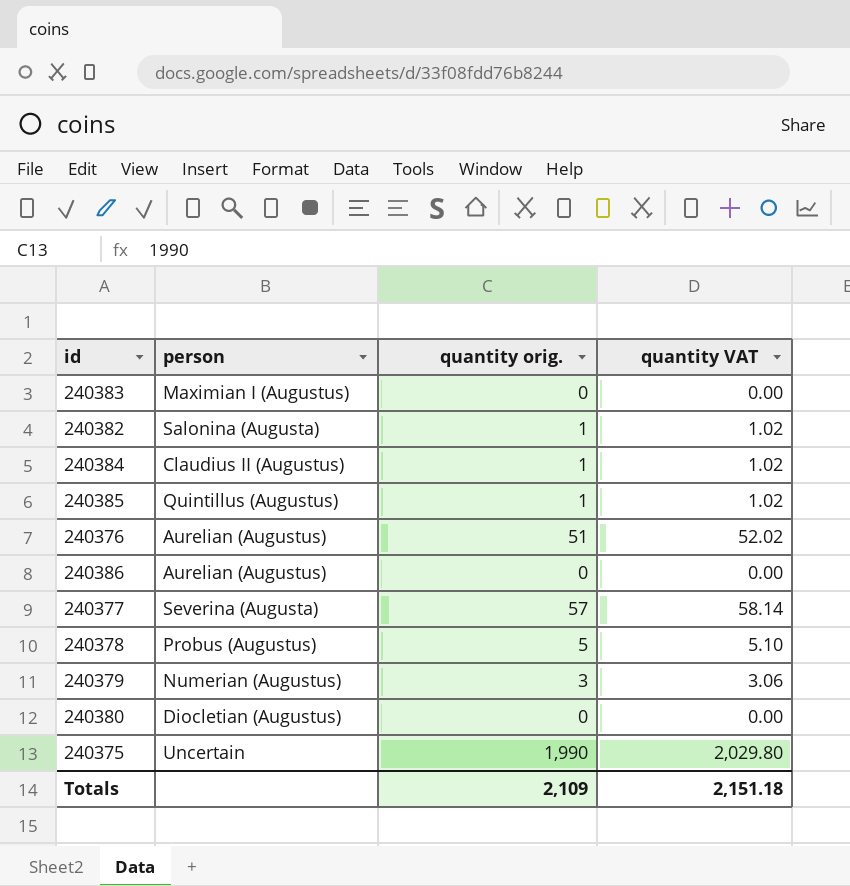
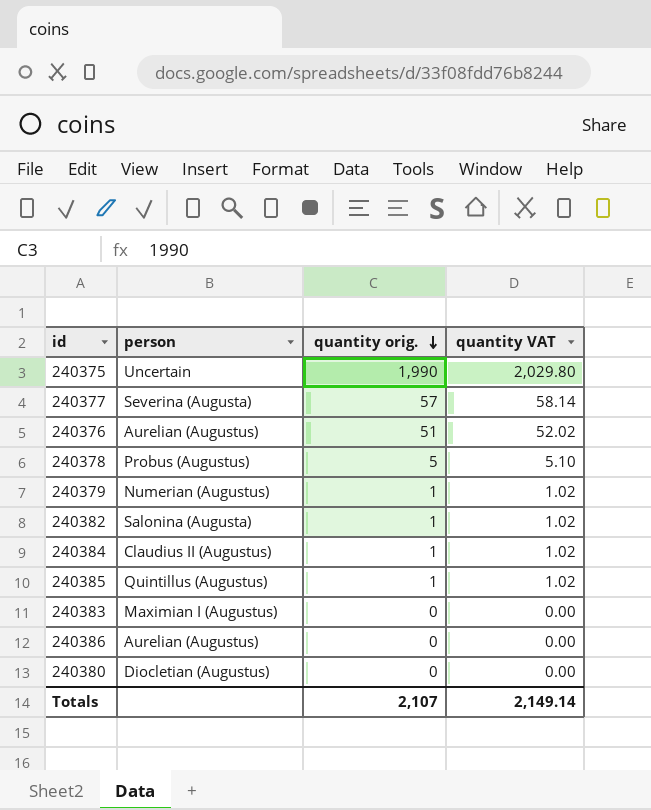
row order: none -> quantity orig. descending
240379 | quantity orig.: 3 -> 1
240379 | quantity VAT: 3.06 -> 1.02
Totals | quantity orig.: 2,109 -> 2,107
Totals | quantity VAT: 2,151.18 -> 2,149.14

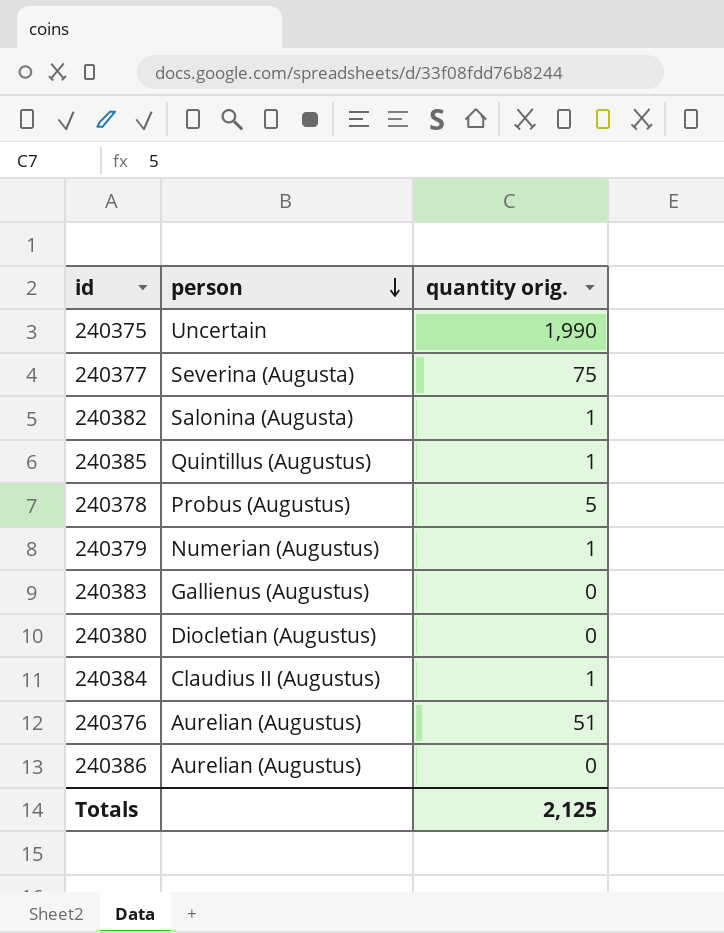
row order: quantity orig. descending -> person descending
column quantity VAT | formula: [quantity orig.] * 1.02 -> none
240377 | quantity orig.: 57 -> 75
240383 | person: Maximian I (Augustus) -> Gallienus (Augustus)
Totals | quantity orig.: 2,107 -> 2,125

